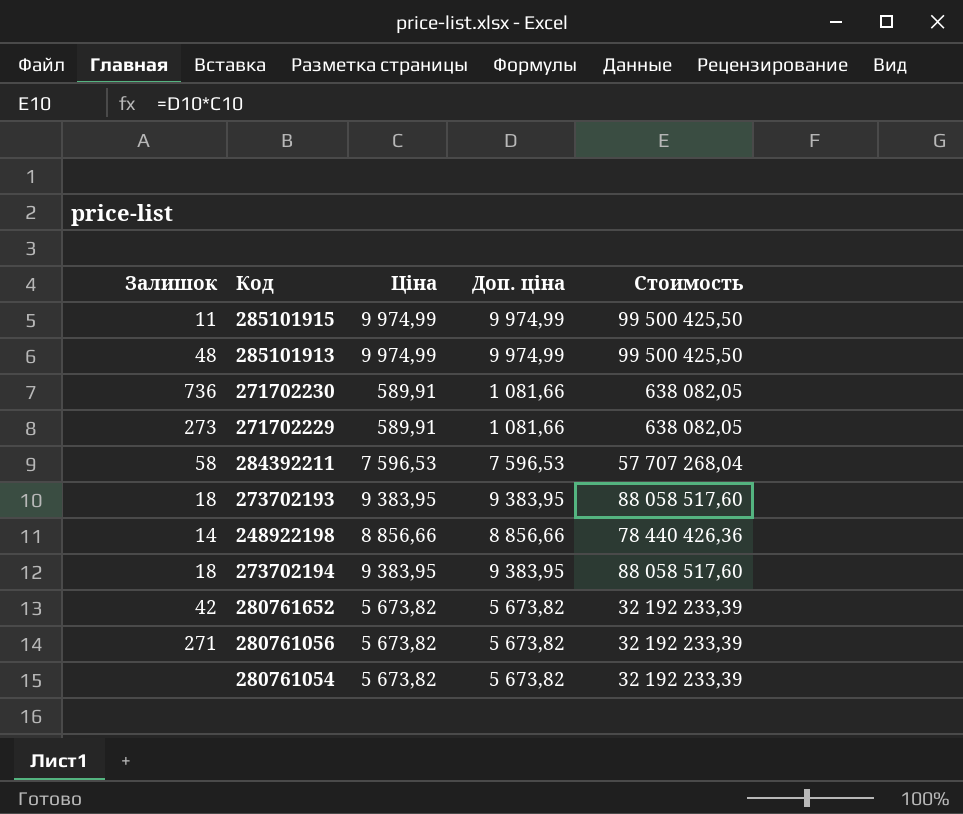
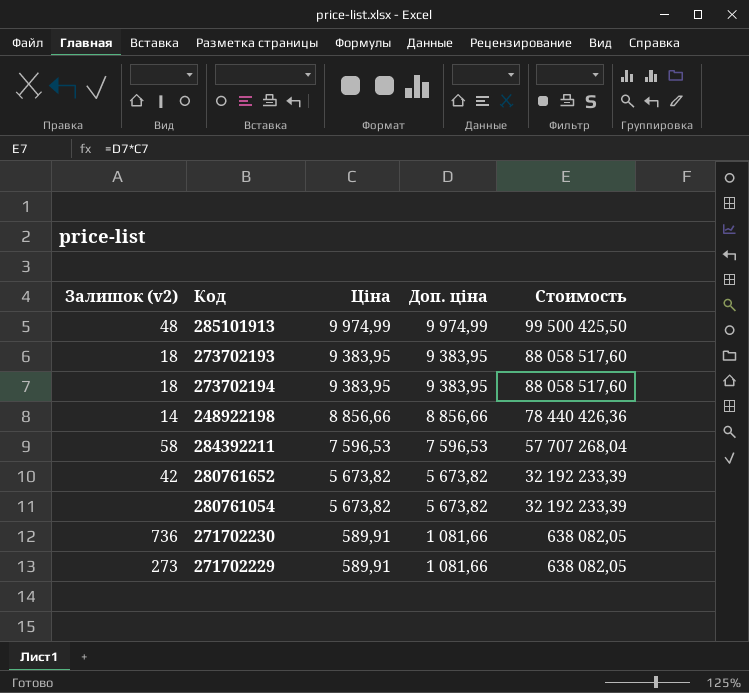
row order: none -> Ціна descending
column name: Залишок -> Залишок (v2)
row 285101915: 11 | 9 974,99 | 9 974,99 | 99 500 425,50 -> none
row 280761056: 271 | 5 673,82 | 5 673,82 | 32 192 233,39 -> none

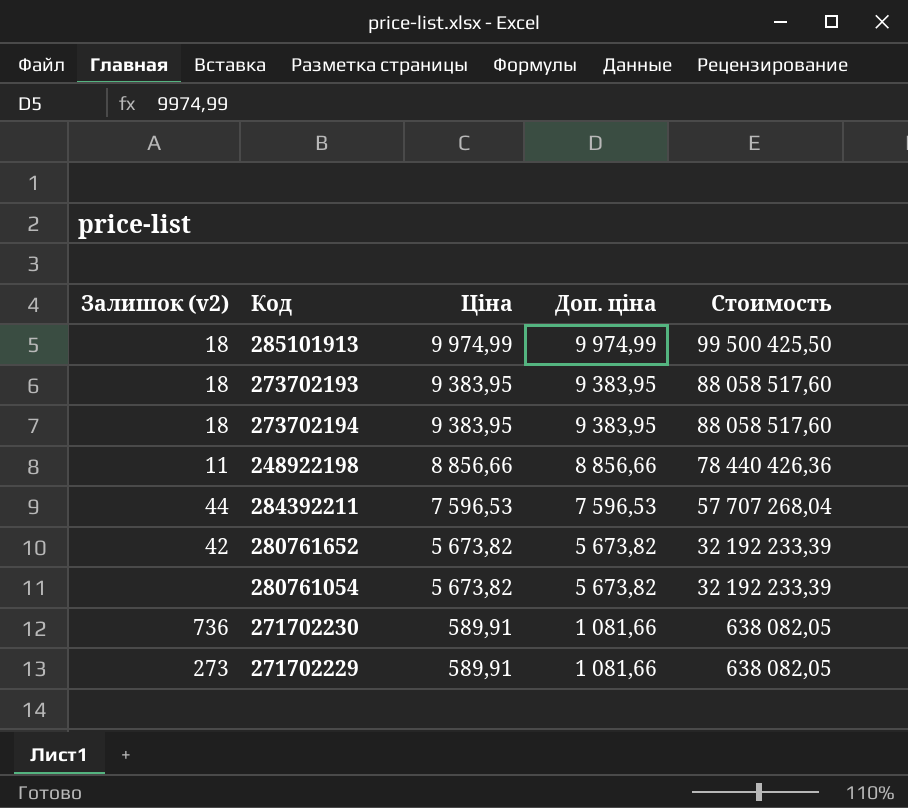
285101913 | Залишок (v2): 48 -> 18
248922198 | Залишок (v2): 14 -> 11
284392211 | Залишок (v2): 58 -> 44

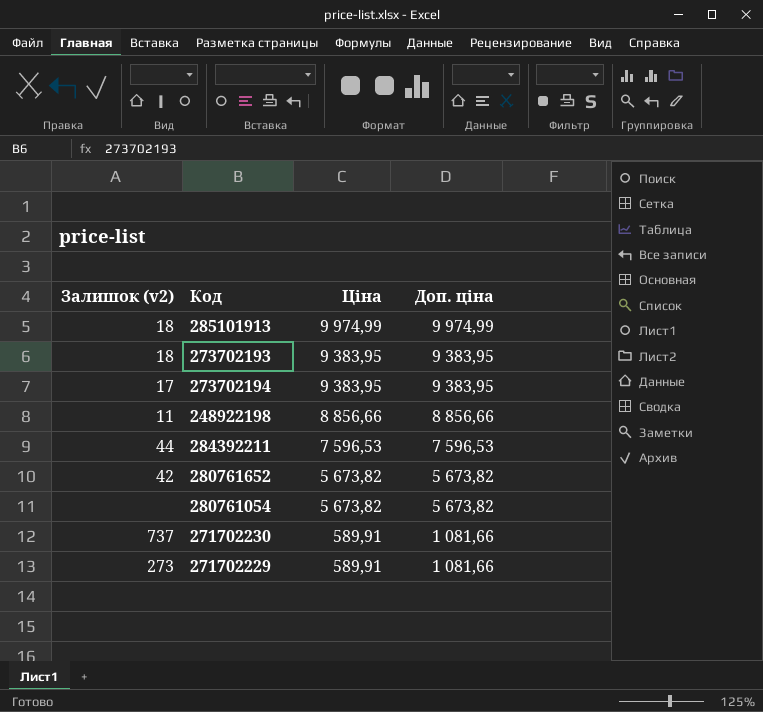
column Стоимость | formula: [Ціна] * [Доп. ціна] -> none
273702194 | Залишок (v2): 18 -> 17
271702230 | Залишок (v2): 736 -> 737

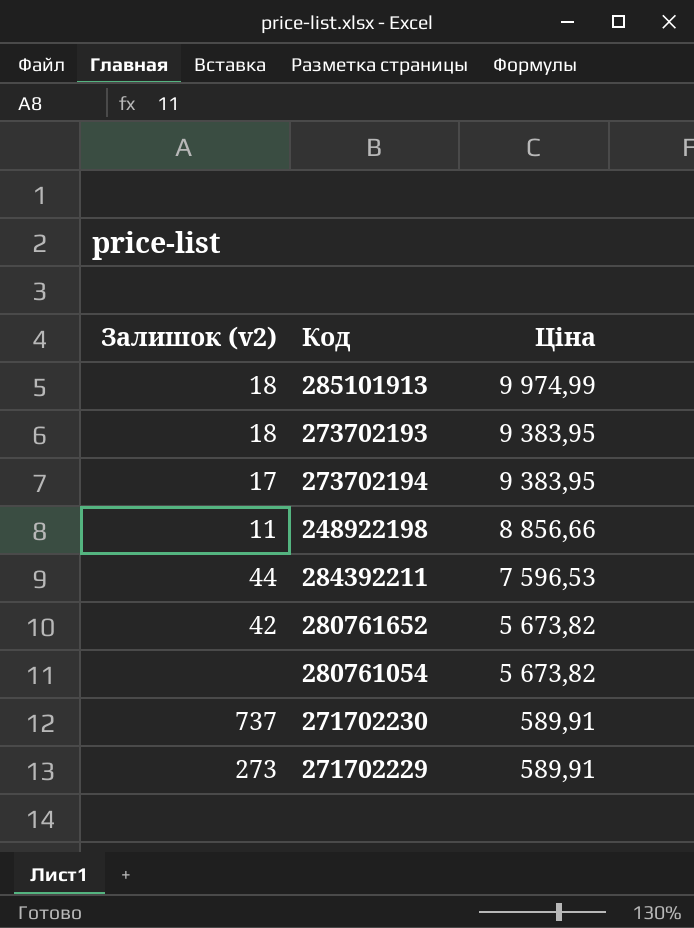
column Доп. ціна | position: 4 -> none

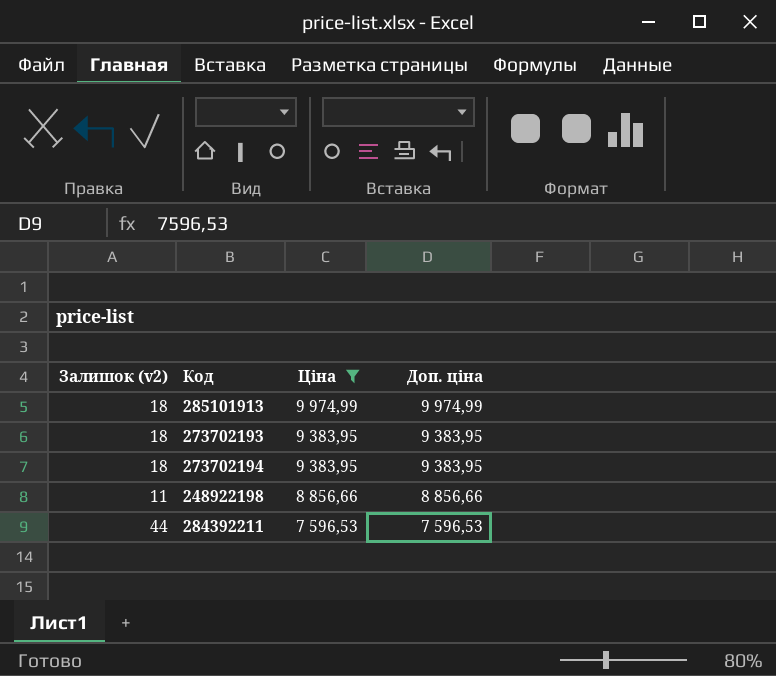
filter: none -> Ціна >= 7 596,53
column Доп. ціна | position: none -> 4
273702194 | Залишок (v2): 17 -> 18

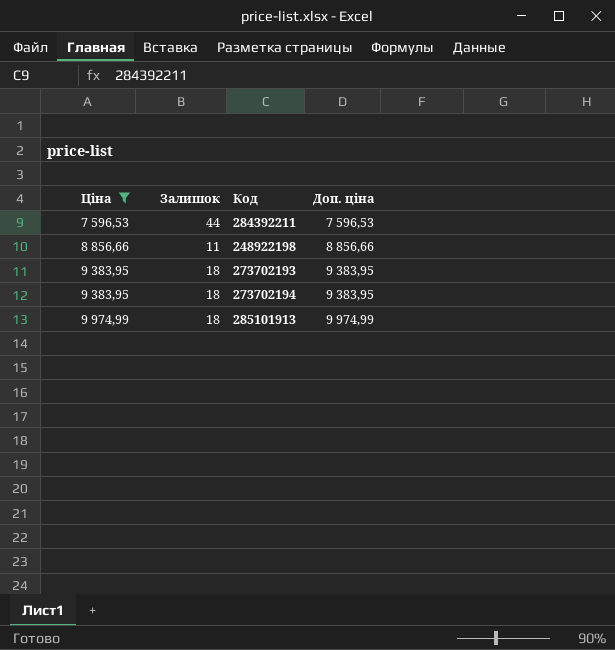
row order: Ціна descending -> Ціна ascending
column Ціна | position: 3 -> 1
column name: Залишок (v2) -> Залишок

